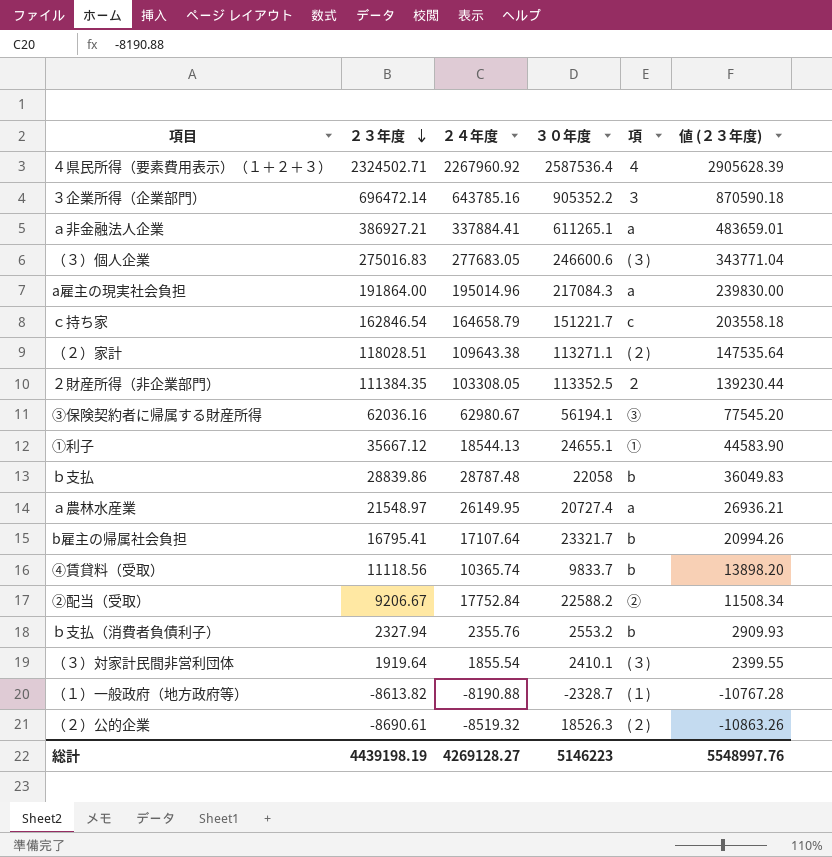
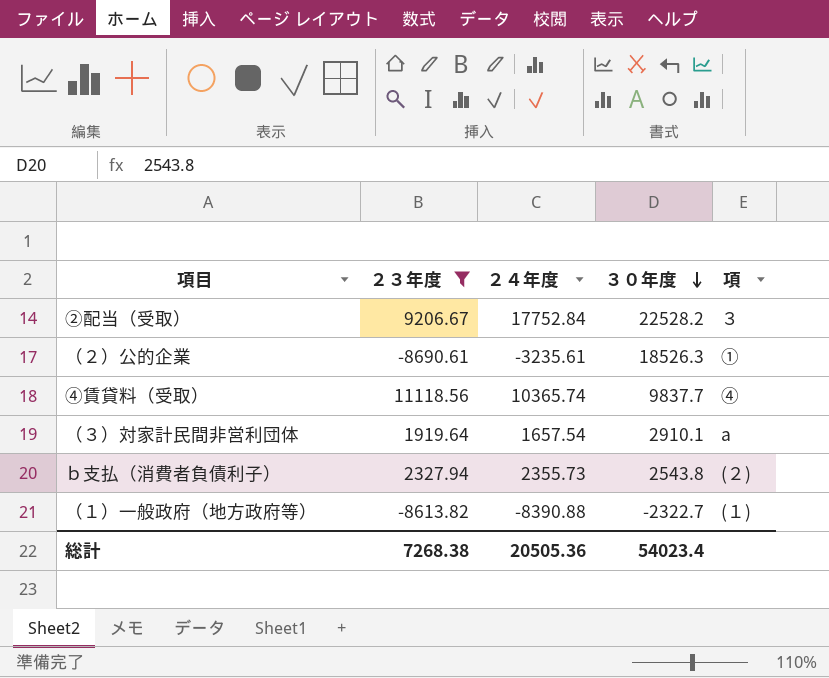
filter: none -> ２３年度 <= 11118.56
row order: ２３年度 descending -> ３０年度 descending
column 値 (２３年度) | formula: [２３年度] * 1.25 -> none
②配当（受取） | ３０年度: 22588.2 -> 22528.2
②配当（受取） | 項: ② -> ３
（２）公的企業 | ２４年度: -8519.32 -> -3235.61
（２）公的企業 | 項: (２) -> ①
④賃貸料（受取） | ３０年度: 9833.7 -> 9837.7
④賃貸料（受取） | 項: b -> ④
（３）対家計民間非営利団体 | ２４年度: 1855.54 -> 1657.54
（３）対家計民間非営利団体 | ３０年度: 2410.1 -> 2910.1
（３）対家計民間非営利団体 | 項: (３) -> a
ｂ支払（消費者負債利子） | ２４年度: 2355.76 -> 2355.73
ｂ支払（消費者負債利子） | ３０年度: 2553.2 -> 2543.8
ｂ支払（消費者負債利子） | 項: b -> (２)
（１）一般政府（地方政府等） | ２４年度: -8190.88 -> -8390.88
（１）一般政府（地方政府等） | ３０年度: -2328.7 -> -2322.7
総計 | ２３年度: 4439198.19 -> 7268.38
総計 | ２４年度: 4269128.27 -> 20505.36
総計 | ３０年度: 5146223 -> 54023.4

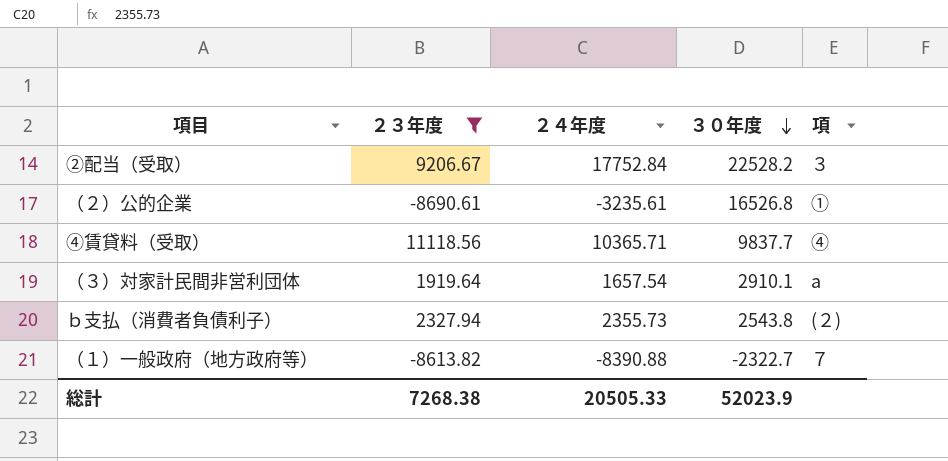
（２）公的企業 | ３０年度: 18526.3 -> 16526.8
④賃貸料（受取） | ２４年度: 10365.74 -> 10365.71
（１）一般政府（地方政府等） | 項: (１) -> ７
総計 | ２４年度: 20505.36 -> 20505.33
総計 | ３０年度: 54023.4 -> 52023.9

